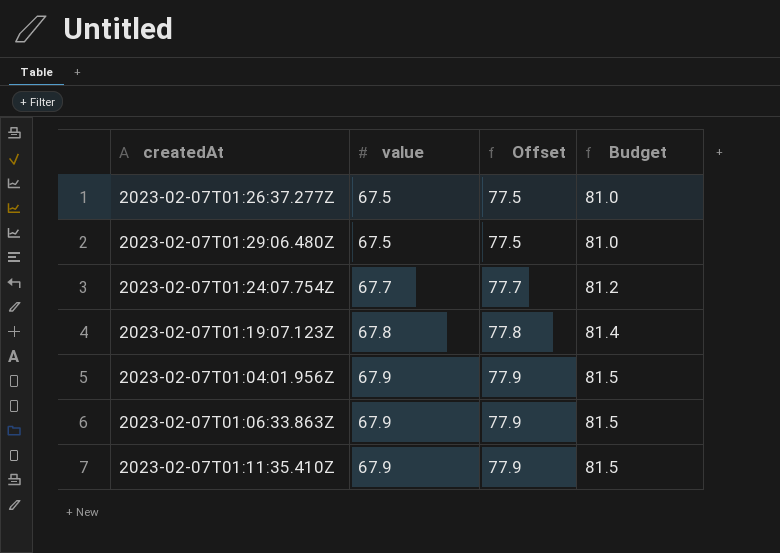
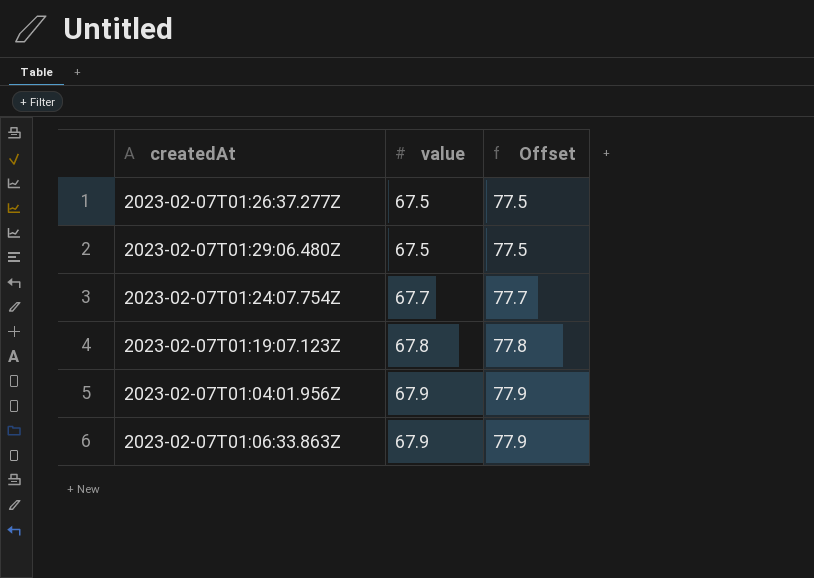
column Budget | formula: [value] * 1.2 -> none
row 2023-02-07T01:11:35.410Z: 67.9 | 77.9 | 81.5 -> none

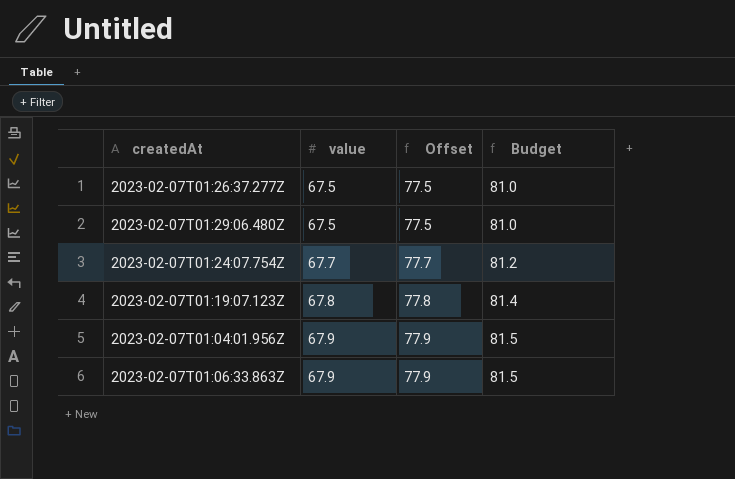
column Budget | formula: none -> [value] * 1.2

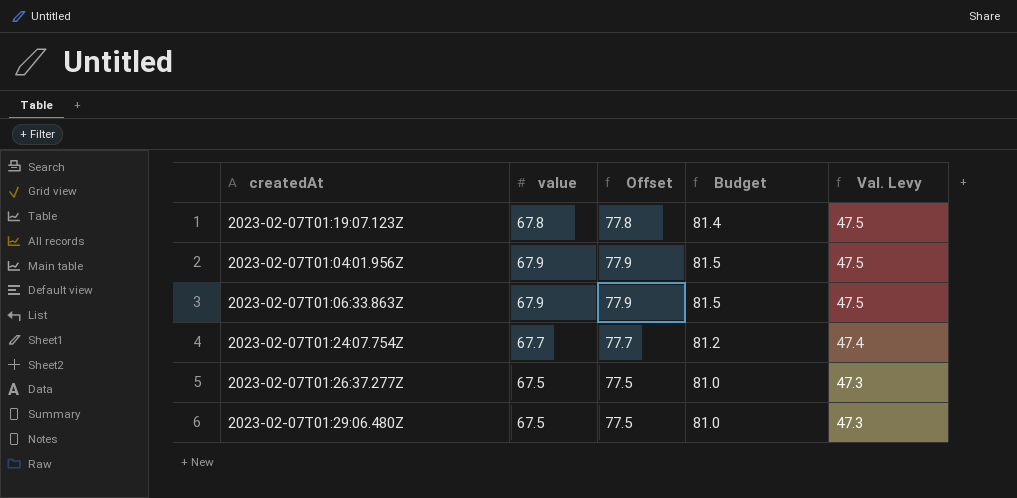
row order: value ascending -> Val. Levy descending
column Val. Levy | formula: none -> [value] * 0.7

